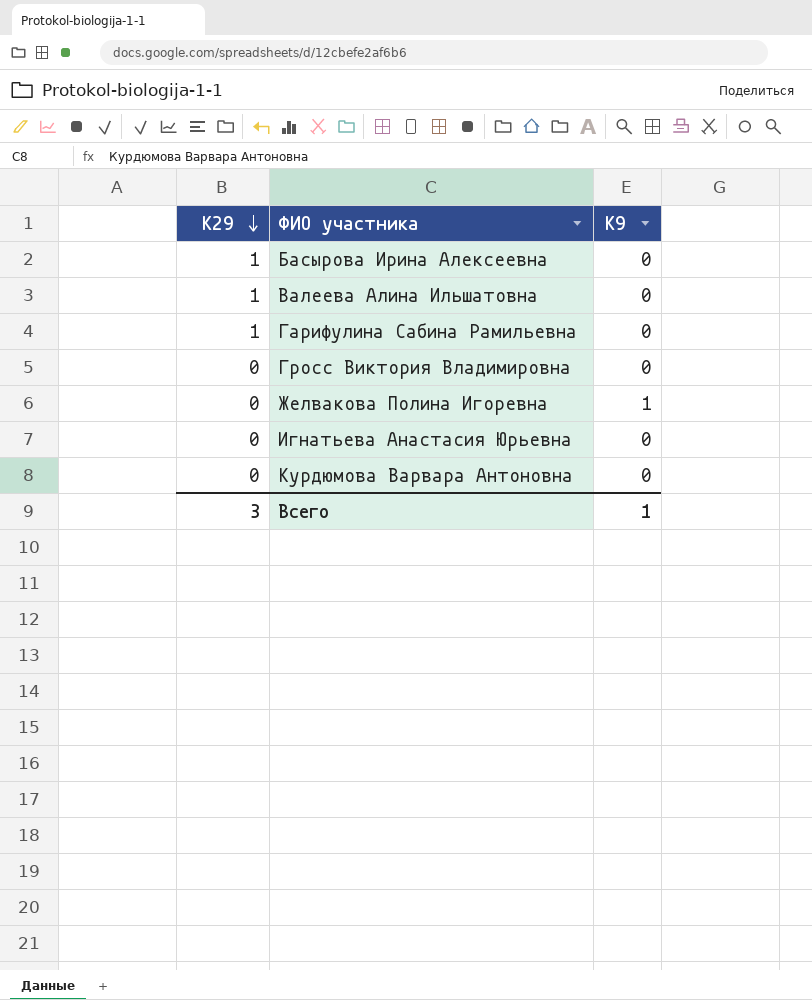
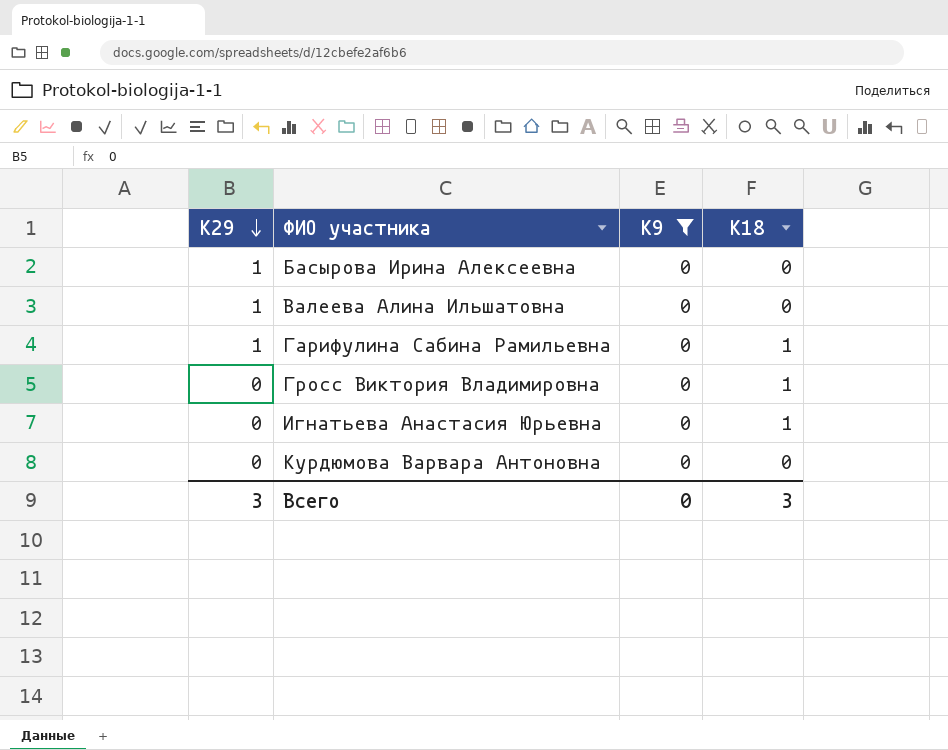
filter: none -> К9 = 0
column К18 | position: none -> 4
Всего | К9: 1 -> 0

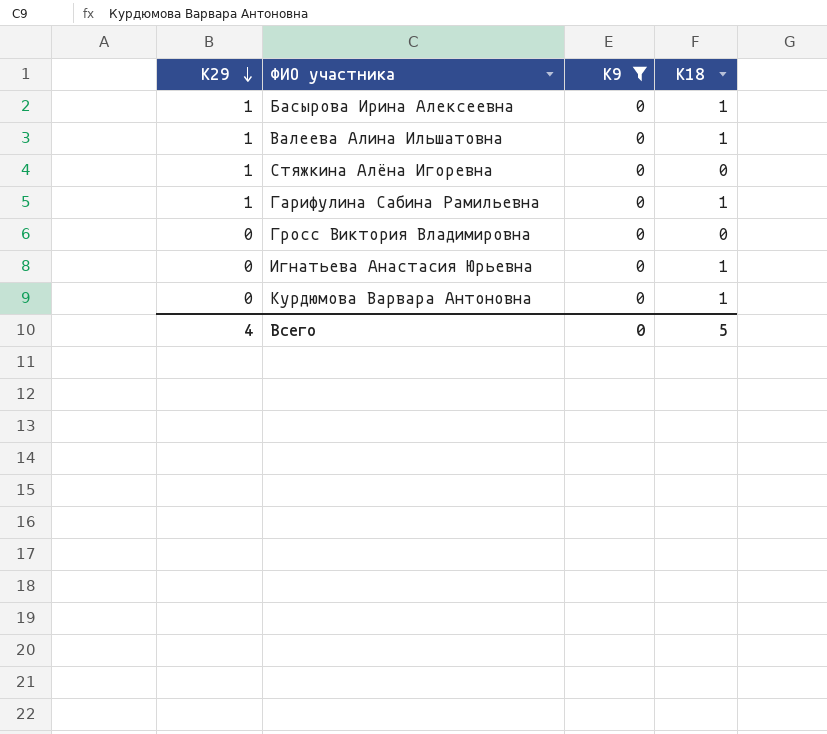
Басырова Ирина Алексеевна | К18: 0 -> 1
Валеева Алина Ильшатовна | К18: 0 -> 1
row Стяжкина Алёна Игоревна: none -> 1 | 0 | 0
Гросс Виктория Владимировна | К18: 1 -> 0
Курдюмова Варвара Антоновна | К18: 0 -> 1
Всего | К29: 3 -> 4
Всего | К18: 3 -> 5

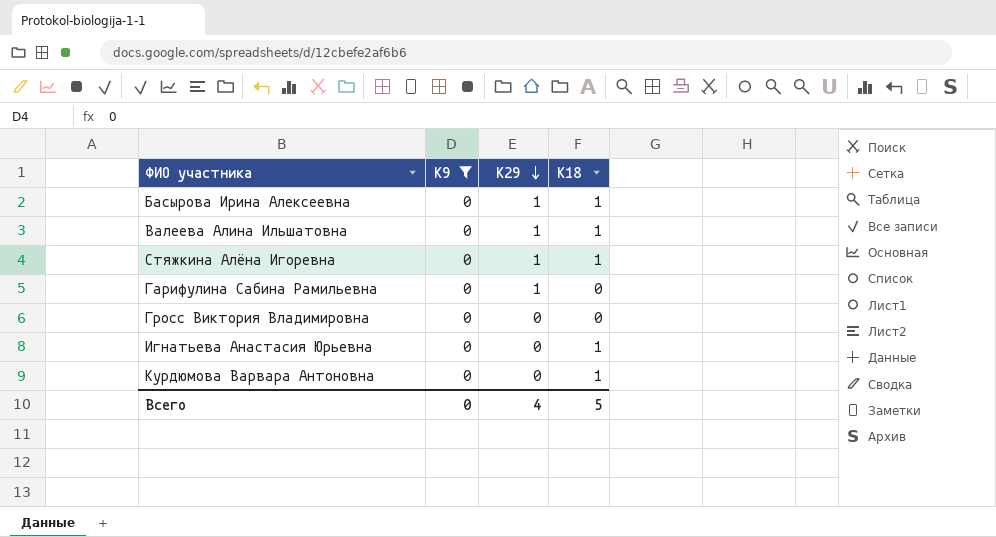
column К29 | position: 1 -> 3
Стяжкина Алёна Игоревна | К18: 0 -> 1
Гарифулина Сабина Рамильевна | К18: 1 -> 0

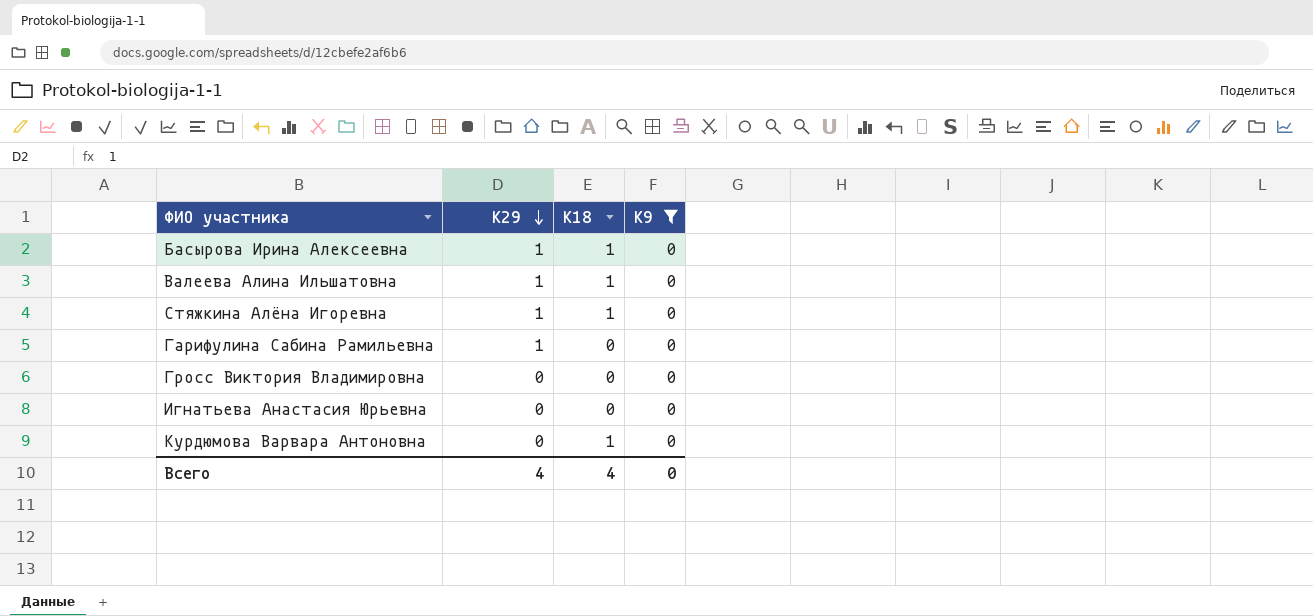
column К9 | position: 2 -> 4
Игнатьева Анастасия Юрьевна | К18: 1 -> 0
Всего | К18: 5 -> 4

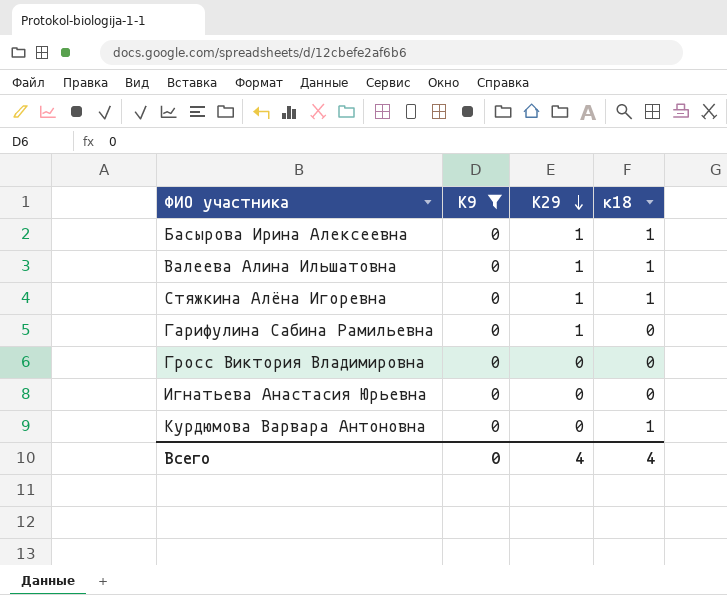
column К9 | position: 4 -> 2
column name: К18 -> к18

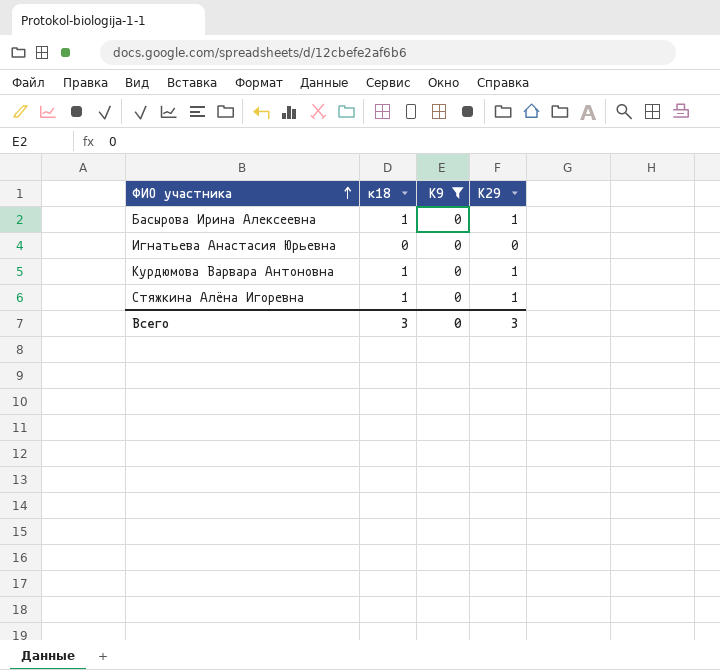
row order: К29 descending -> ФИО участника ascending
column к18 | position: 4 -> 2
row Валеева Алина Ильшатовна: 0 | 1 | 1 -> none
row Гарифулина Сабина Рамильевна: 0 | 1 | 0 -> none
row Гросс Виктория Владимировна: 0 | 0 | 0 -> none
Курдюмова Варвара Антоновна | К29: 0 -> 1
Всего | к18: 4 -> 3
Всего | К29: 4 -> 3

